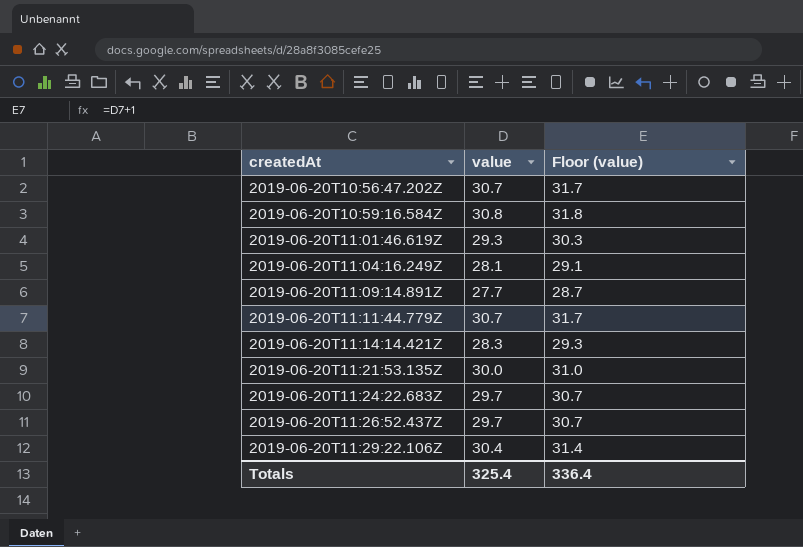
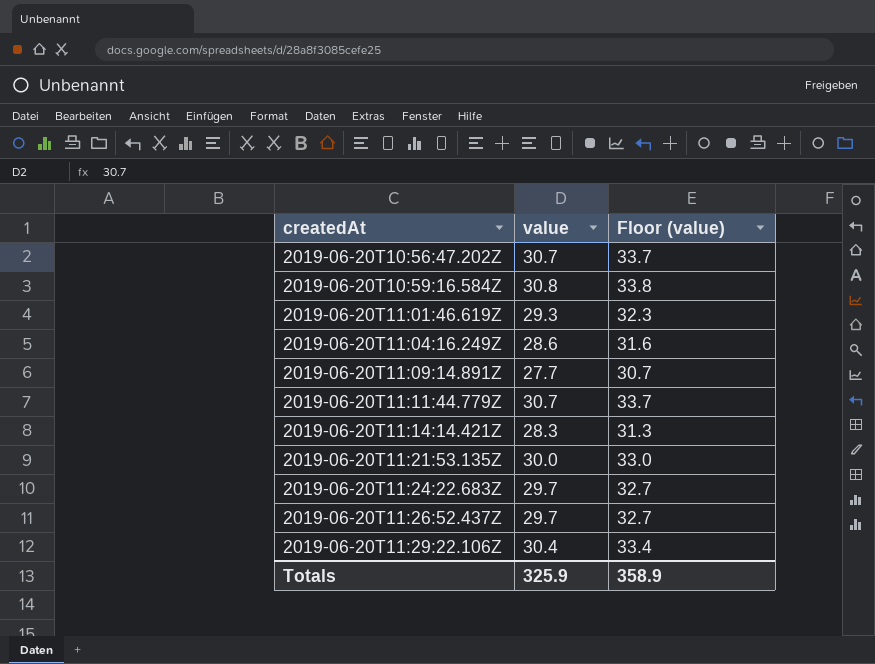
column Floor (value) | formula: [value] + 1 -> [value] + 3
2019-06-20T11:04:16.249Z | value: 28.1 -> 28.6
Totals | value: 325.4 -> 325.9
Totals | Floor (value): 336.4 -> 358.9

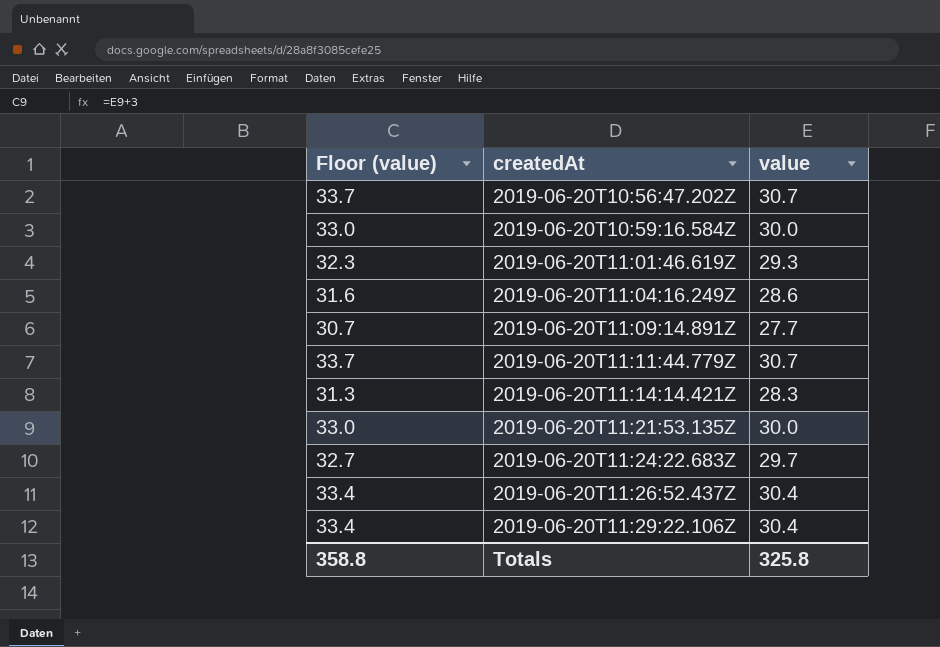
column Floor (value) | position: 3 -> 1
2019-06-20T10:59:16.584Z | Floor (value): 33.8 -> 33.0
2019-06-20T10:59:16.584Z | value: 30.8 -> 30.0
2019-06-20T11:26:52.437Z | Floor (value): 32.7 -> 33.4
2019-06-20T11:26:52.437Z | value: 29.7 -> 30.4
Totals | Floor (value): 358.9 -> 358.8
Totals | value: 325.9 -> 325.8

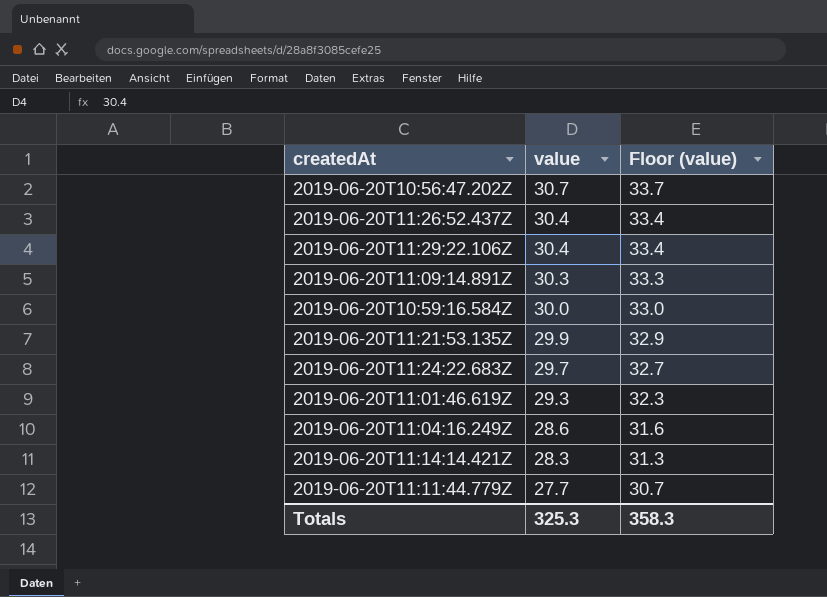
row order: createdAt ascending -> value descending
column Floor (value) | position: 1 -> 3
2019-06-20T11:09:14.891Z | value: 27.7 -> 30.3
2019-06-20T11:09:14.891Z | Floor (value): 30.7 -> 33.3
2019-06-20T11:21:53.135Z | value: 30.0 -> 29.9
2019-06-20T11:21:53.135Z | Floor (value): 33.0 -> 32.9
2019-06-20T11:11:44.779Z | value: 30.7 -> 27.7
2019-06-20T11:11:44.779Z | Floor (value): 33.7 -> 30.7
Totals | value: 325.8 -> 325.3
Totals | Floor (value): 358.8 -> 358.3

